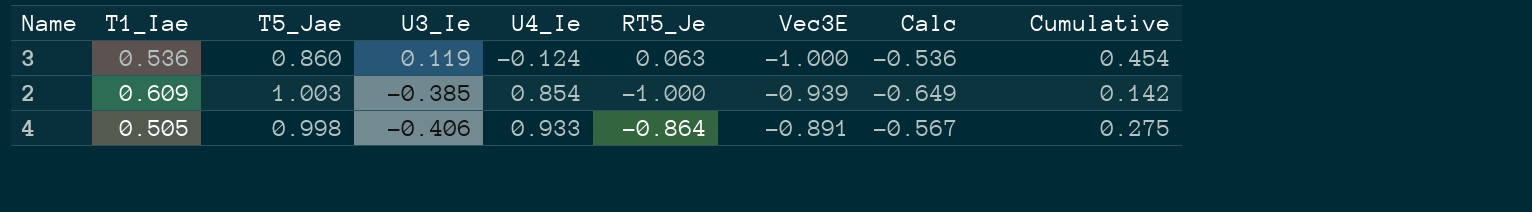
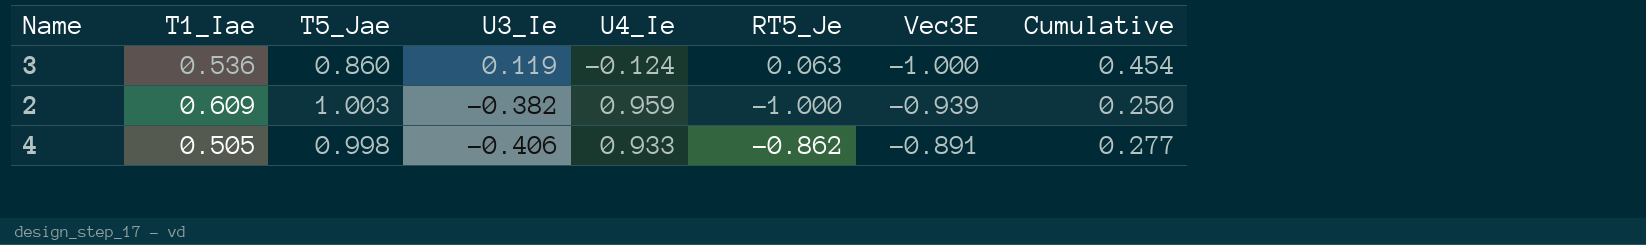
column Calc | formula: [T1_Iae] / [Vec3E] -> none
2 | U3_Ie: -0.385 -> -0.382
2 | U4_Ie: 0.854 -> 0.959
2 | Cumulative: 0.142 -> 0.250
4 | RT5_Je: -0.864 -> -0.862
4 | Cumulative: 0.275 -> 0.277

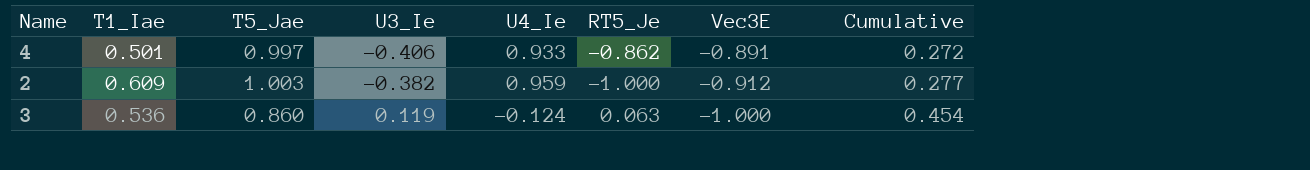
row order: U3_Ie descending -> U3_Ie ascending
4 | T1_Iae: 0.505 -> 0.501
4 | T5_Jae: 0.998 -> 0.997
4 | Cumulative: 0.277 -> 0.272
2 | Vec3E: -0.939 -> -0.912
2 | Cumulative: 0.250 -> 0.277

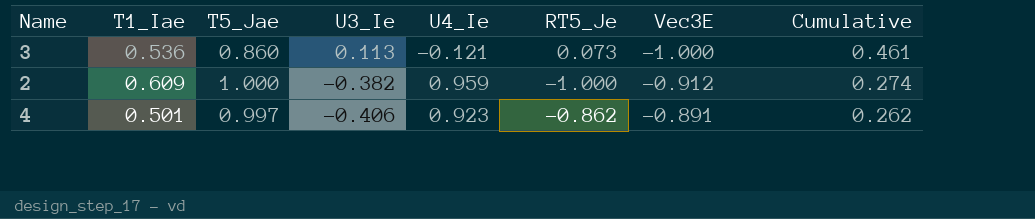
row order: U3_Ie ascending -> U3_Ie descending
3 | U3_Ie: 0.119 -> 0.113
3 | U4_Ie: -0.124 -> -0.121
3 | RT5_Je: 0.063 -> 0.073
3 | Cumulative: 0.454 -> 0.461
2 | T5_Jae: 1.003 -> 1.000
2 | Cumulative: 0.277 -> 0.274
4 | U4_Ie: 0.933 -> 0.923
4 | Cumulative: 0.272 -> 0.262

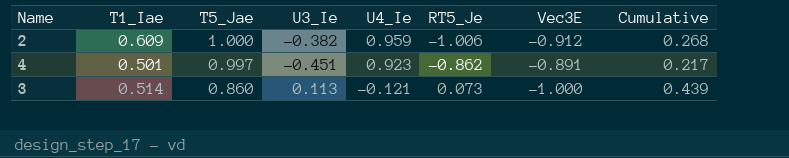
row order: U3_Ie descending -> T5_Jae descending
2 | RT5_Je: -1.000 -> -1.006
2 | Cumulative: 0.274 -> 0.268
4 | U3_Ie: -0.406 -> -0.451
4 | Cumulative: 0.262 -> 0.217
3 | T1_Iae: 0.536 -> 0.514
3 | Cumulative: 0.461 -> 0.439

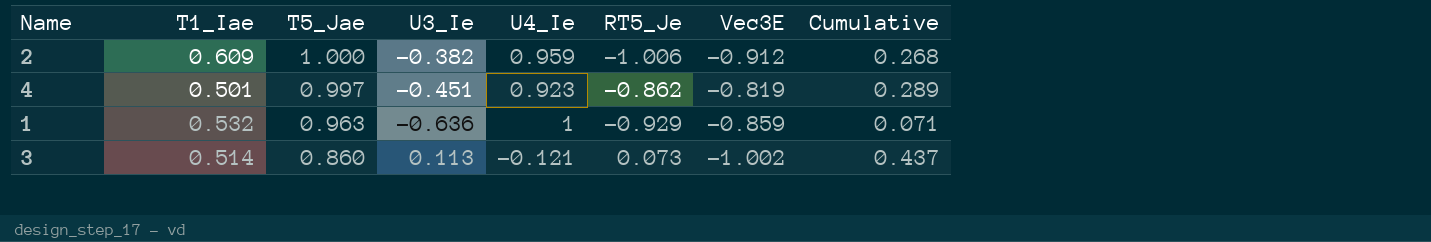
4 | Vec3E: -0.891 -> -0.819
4 | Cumulative: 0.217 -> 0.289
row 1: none -> 0.532 | 0.963 | -0.636 | 1 | -0.929 | -0.859 | 0.071
3 | Vec3E: -1.000 -> -1.002
3 | Cumulative: 0.439 -> 0.437

